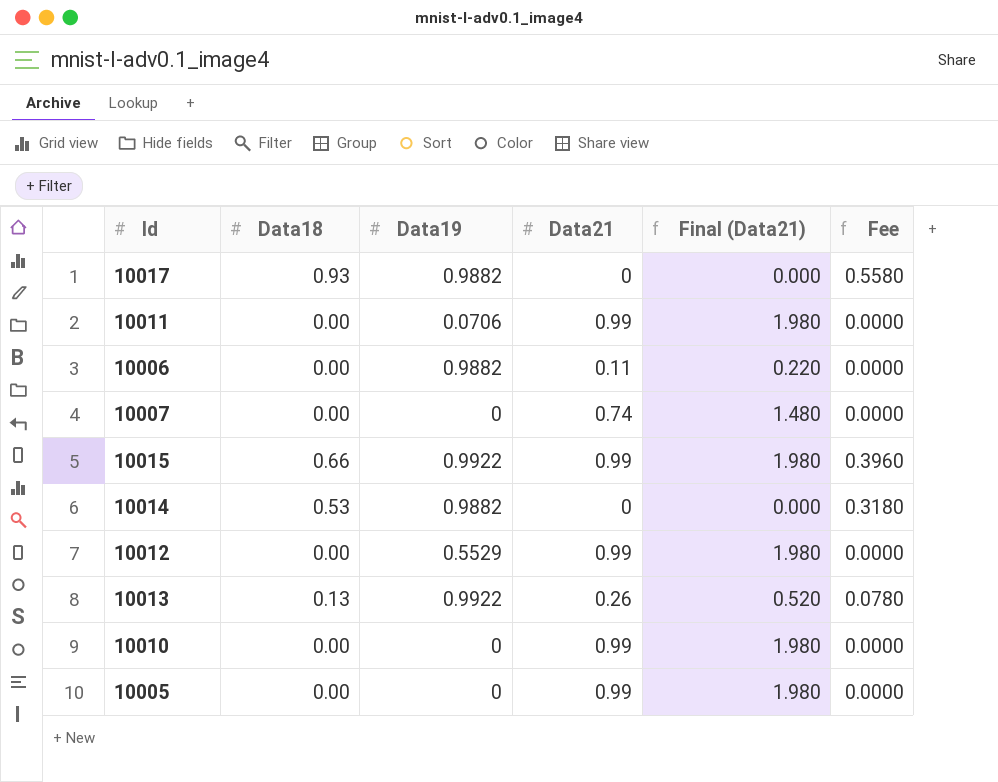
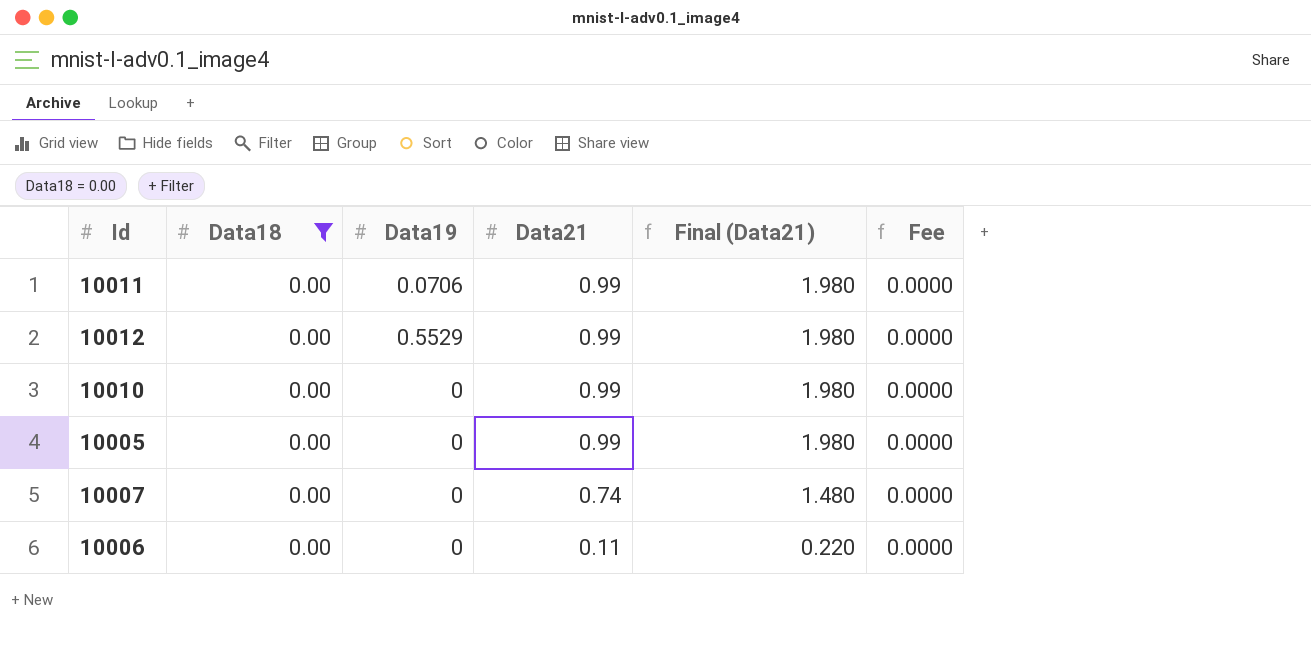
filter: none -> Data18 = 0.00
row order: none -> Data21 descending
10006 | Data19: 0.9882 -> 0

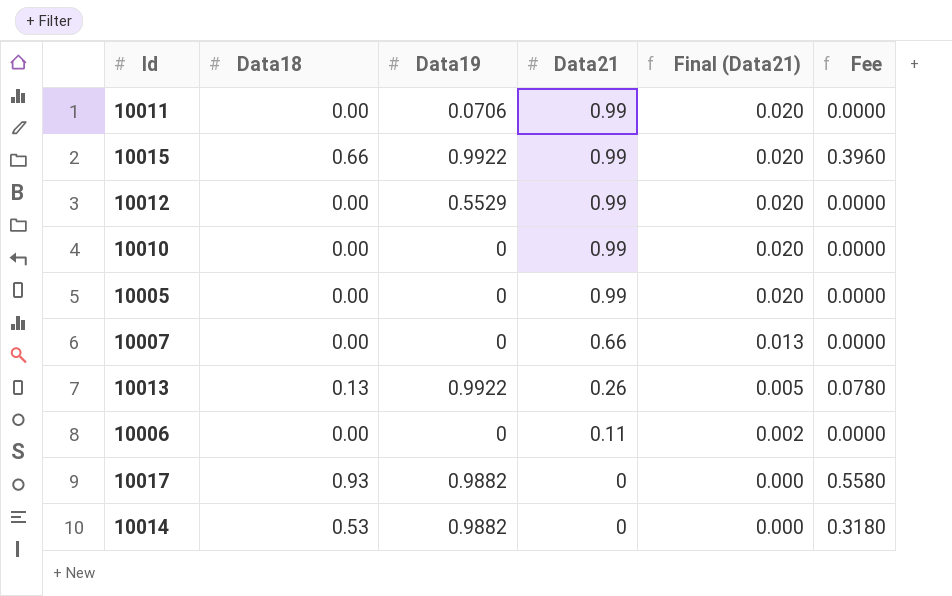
filter: Data18 = 0.00 -> none
column Final (Data21) | formula: [Data21] * 2 -> [Data21] * 0.02
10007 | Data21: 0.74 -> 0.66

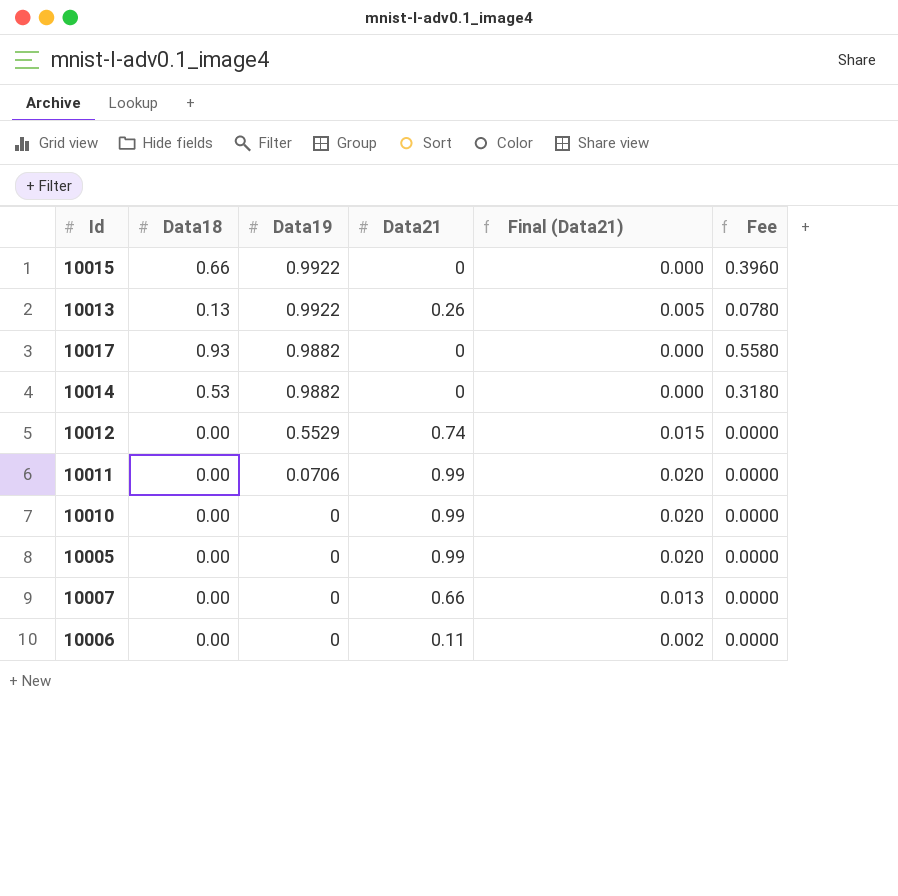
row order: Data21 descending -> Data19 descending
10015 | Data21: 0.99 -> 0
10015 | Final (Data21): 0.020 -> 0.000
10012 | Data21: 0.99 -> 0.74
10012 | Final (Data21): 0.020 -> 0.015

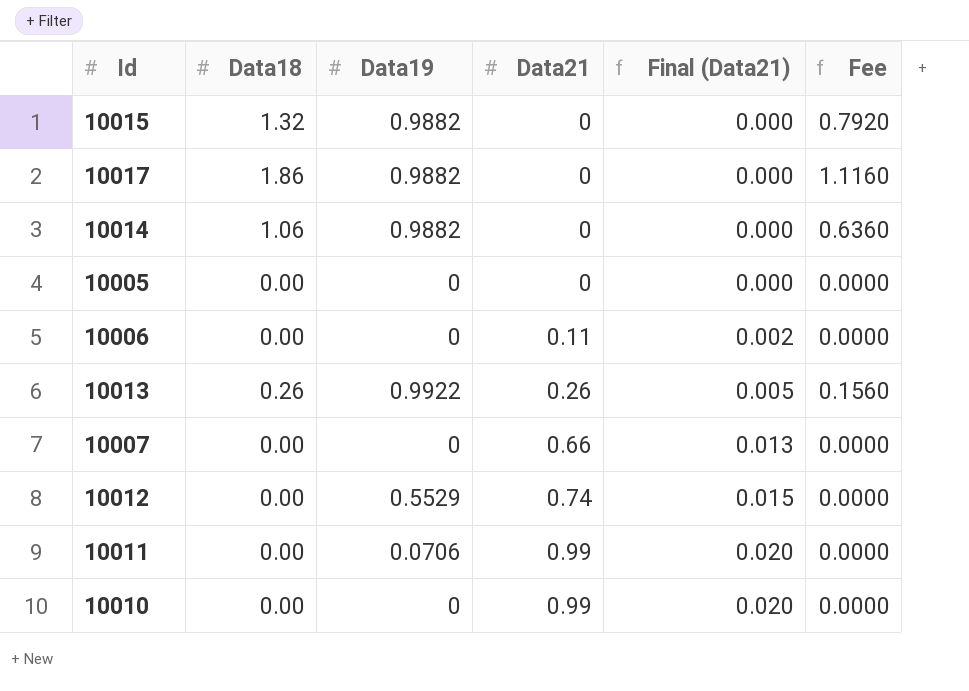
row order: Data19 descending -> Data21 ascending
10015 | Data18: 0.66 -> 1.32
10015 | Data19: 0.9922 -> 0.9882
10015 | Fee: 0.3960 -> 0.7920
10017 | Data18: 0.93 -> 1.86
10017 | Fee: 0.5580 -> 1.1160
10014 | Data18: 0.53 -> 1.06
10014 | Fee: 0.3180 -> 0.6360
10005 | Data21: 0.99 -> 0
10005 | Final (Data21): 0.020 -> 0.000
10013 | Data18: 0.13 -> 0.26
10013 | Fee: 0.0780 -> 0.1560

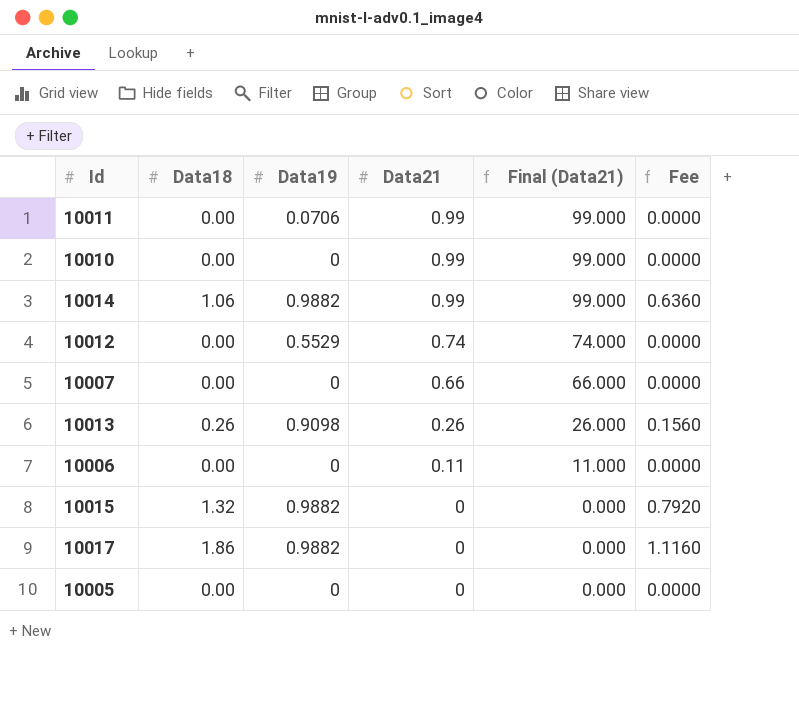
row order: Data21 ascending -> Data21 descending
column Final (Data21) | formula: [Data21] * 0.02 -> [Data21] * 100
10014 | Data21: 0 -> 0.99
10013 | Data19: 0.9922 -> 0.9098

